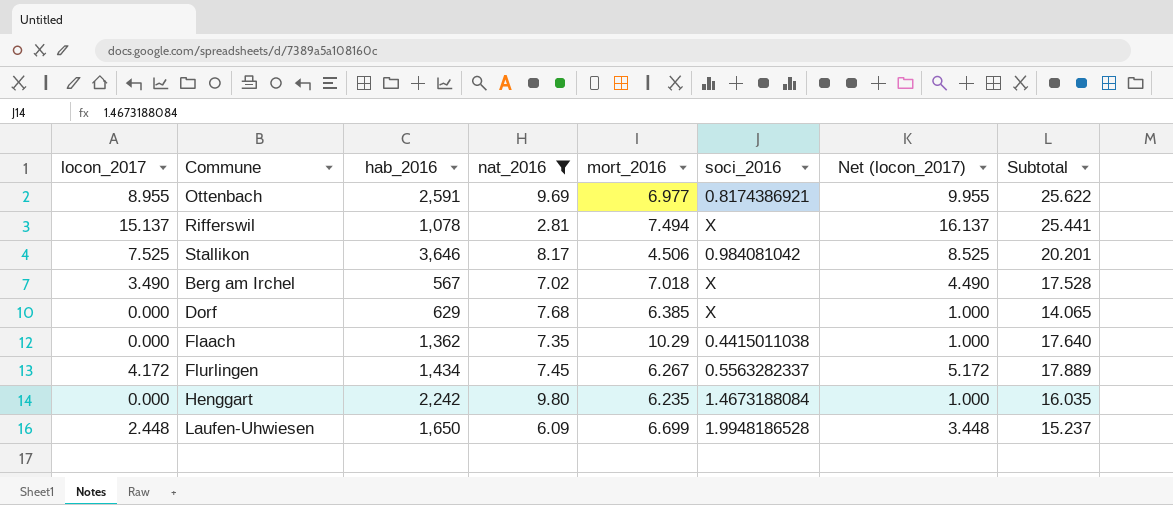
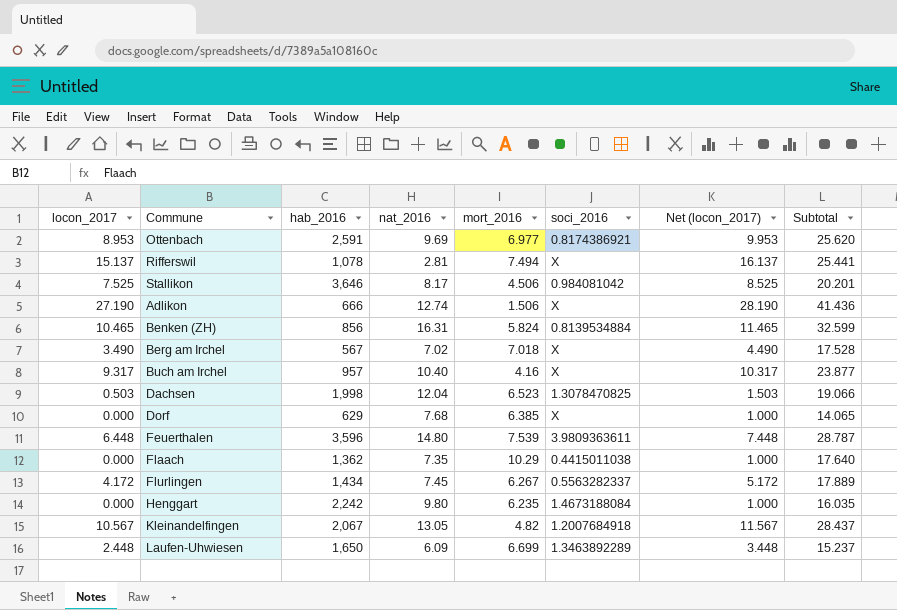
filter: nat_2016 <= 9.80 -> none
Ottenbach | locon_2017: 8.955 -> 8.953
Ottenbach | Net (locon_2017): 9.955 -> 9.953
Ottenbach | Subtotal: 25.622 -> 25.620
Laufen-Uhwiesen | soci_2016: 1.9948186528 -> 1.3463892289

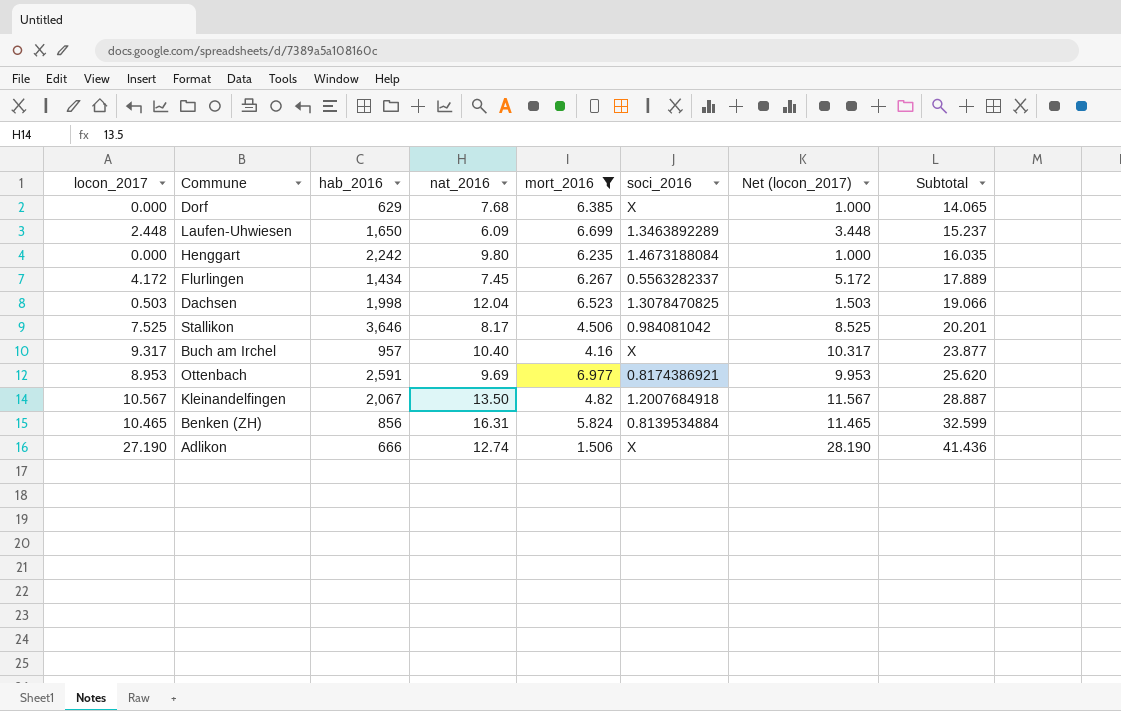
filter: none -> mort_2016 <= 6.977
row order: none -> Subtotal ascending
Kleinandelfingen | nat_2016: 13.05 -> 13.50
Kleinandelfingen | Subtotal: 28.437 -> 28.887

